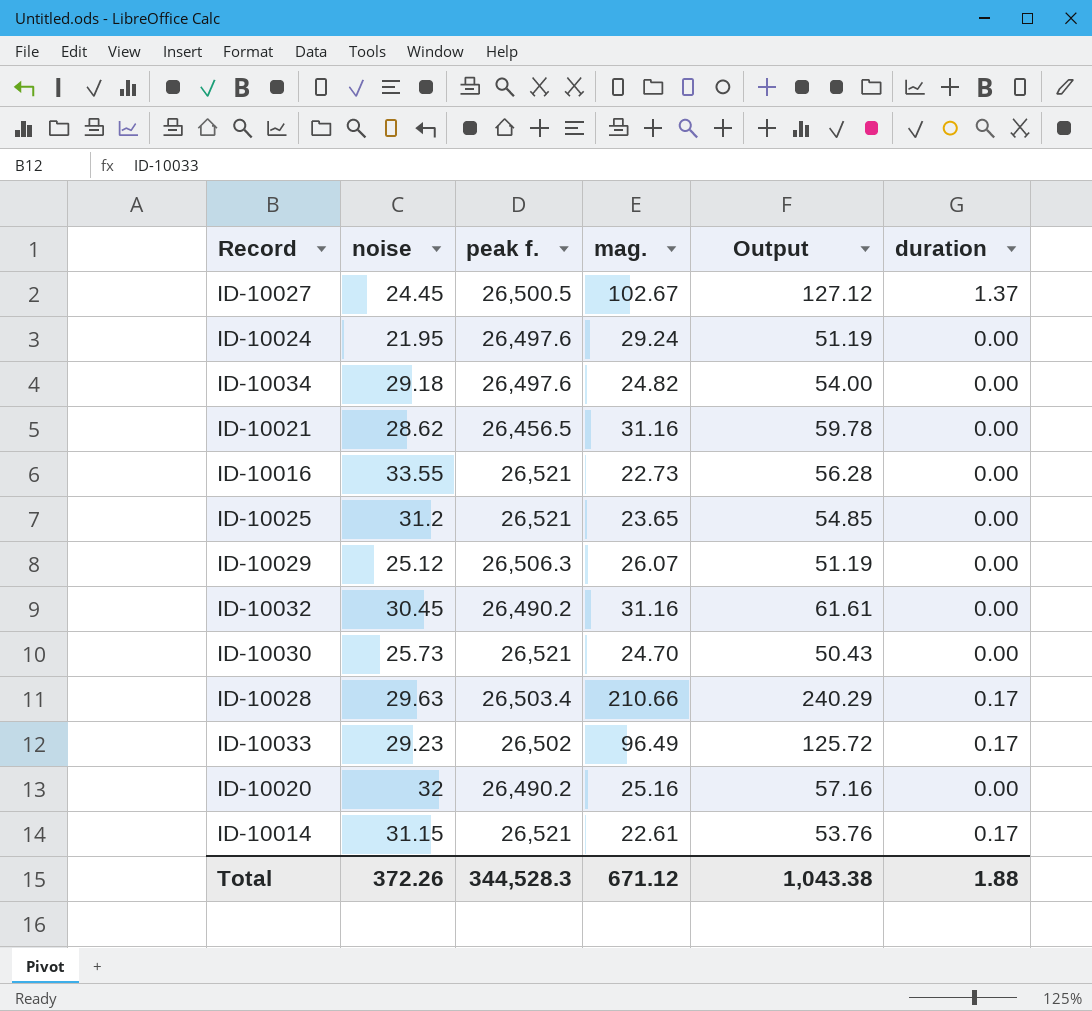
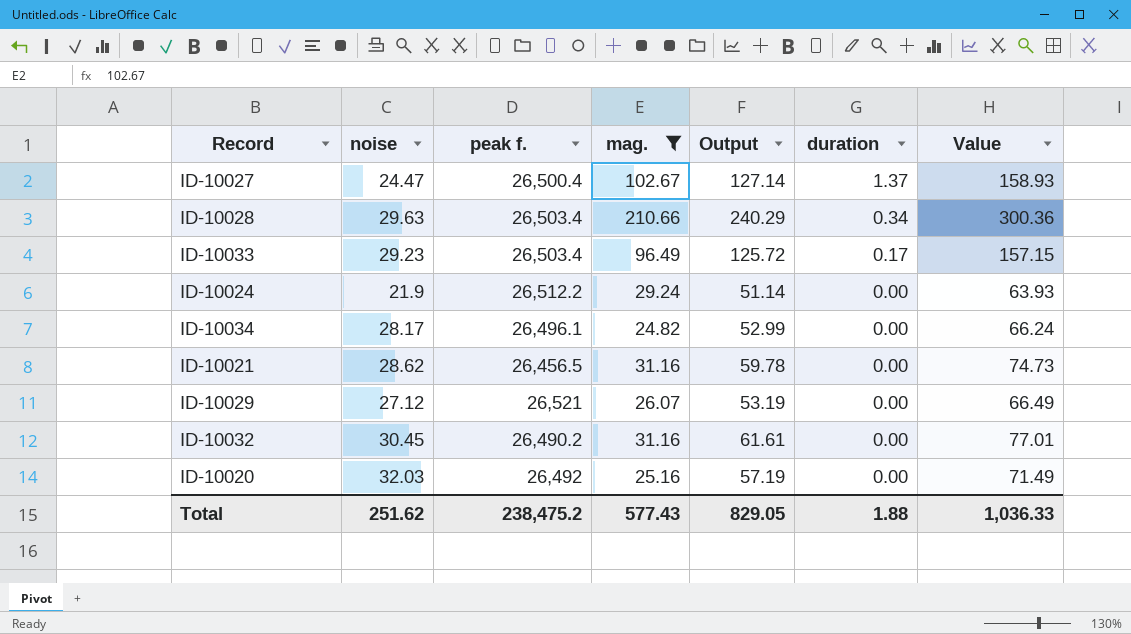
filter: none -> mag. >= 24.82
row order: none -> duration descending
column Value | formula: none -> [Output] * 1.25
ID-10027 | noise: 24.45 -> 24.47
ID-10027 | peak f.: 26,500.5 -> 26,500.4
ID-10027 | Output: 127.12 -> 127.14
ID-10028 | duration: 0.17 -> 0.34
ID-10033 | peak f.: 26,502 -> 26,503.4
ID-10024 | noise: 21.95 -> 21.9
ID-10024 | peak f.: 26,497.6 -> 26,512.2
ID-10024 | Output: 51.19 -> 51.14
ID-10034 | noise: 29.18 -> 28.17
ID-10034 | peak f.: 26,497.6 -> 26,496.1
ID-10034 | Output: 54.00 -> 52.99
ID-10029 | noise: 25.12 -> 27.12
ID-10029 | peak f.: 26,506.3 -> 26,521
ID-10029 | Output: 51.19 -> 53.19
ID-10020 | noise: 32 -> 32.03
ID-10020 | peak f.: 26,490.2 -> 26,492
ID-10020 | Output: 57.16 -> 57.19
Total | noise: 372.26 -> 251.62
Total | peak f.: 344,528.3 -> 238,475.2
Total | mag.: 671.12 -> 577.43
Total | Output: 1,043.38 -> 829.05

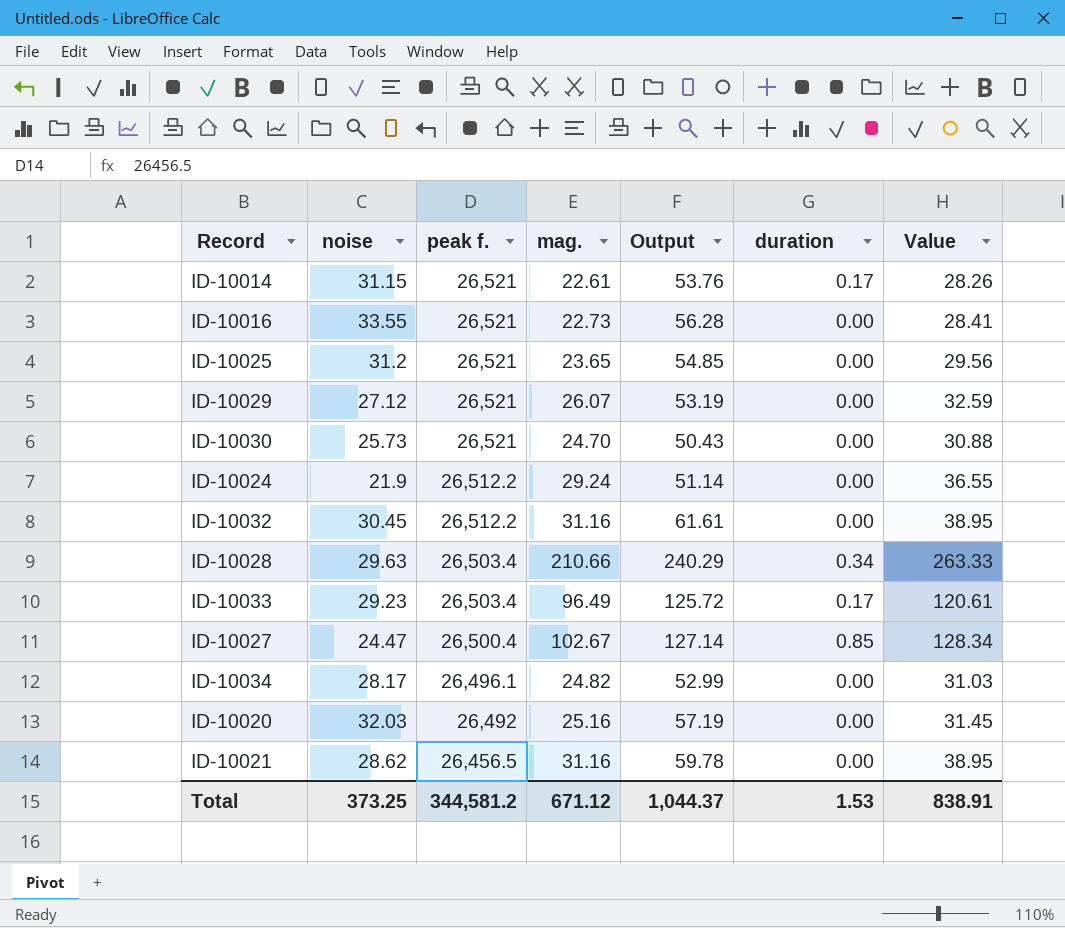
filter: mag. >= 24.82 -> none
row order: duration descending -> peak f. descending
column Value | formula: [Output] * 1.25 -> [mag.] * 1.25
ID-10032 | peak f.: 26,490.2 -> 26,512.2
ID-10027 | duration: 1.37 -> 0.85
Total | noise: 251.62 -> 373.25
Total | peak f.: 238,475.2 -> 344,581.2
Total | mag.: 577.43 -> 671.12
Total | Output: 829.05 -> 1,044.37
Total | duration: 1.88 -> 1.53
Total | Value: 1,036.33 -> 838.91

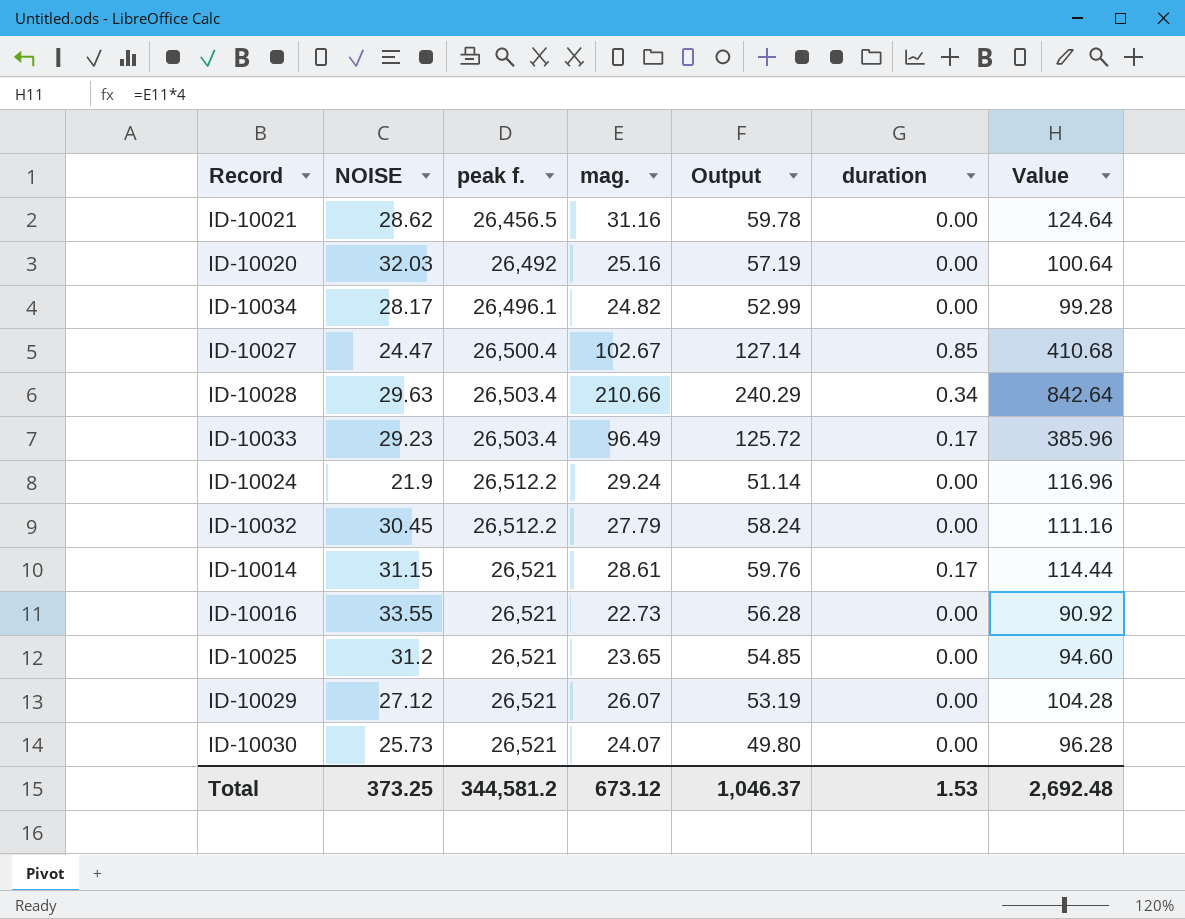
row order: peak f. descending -> peak f. ascending
column name: noise -> NOISE
column Value | formula: [mag.] * 1.25 -> [mag.] * 4
ID-10032 | mag.: 31.16 -> 27.79
ID-10032 | Output: 61.61 -> 58.24
ID-10014 | mag.: 22.61 -> 28.61
ID-10014 | Output: 53.76 -> 59.76
ID-10030 | mag.: 24.70 -> 24.07
ID-10030 | Output: 50.43 -> 49.80
Total | mag.: 671.12 -> 673.12
Total | Output: 1,044.37 -> 1,046.37
Total | Value: 838.91 -> 2,692.48

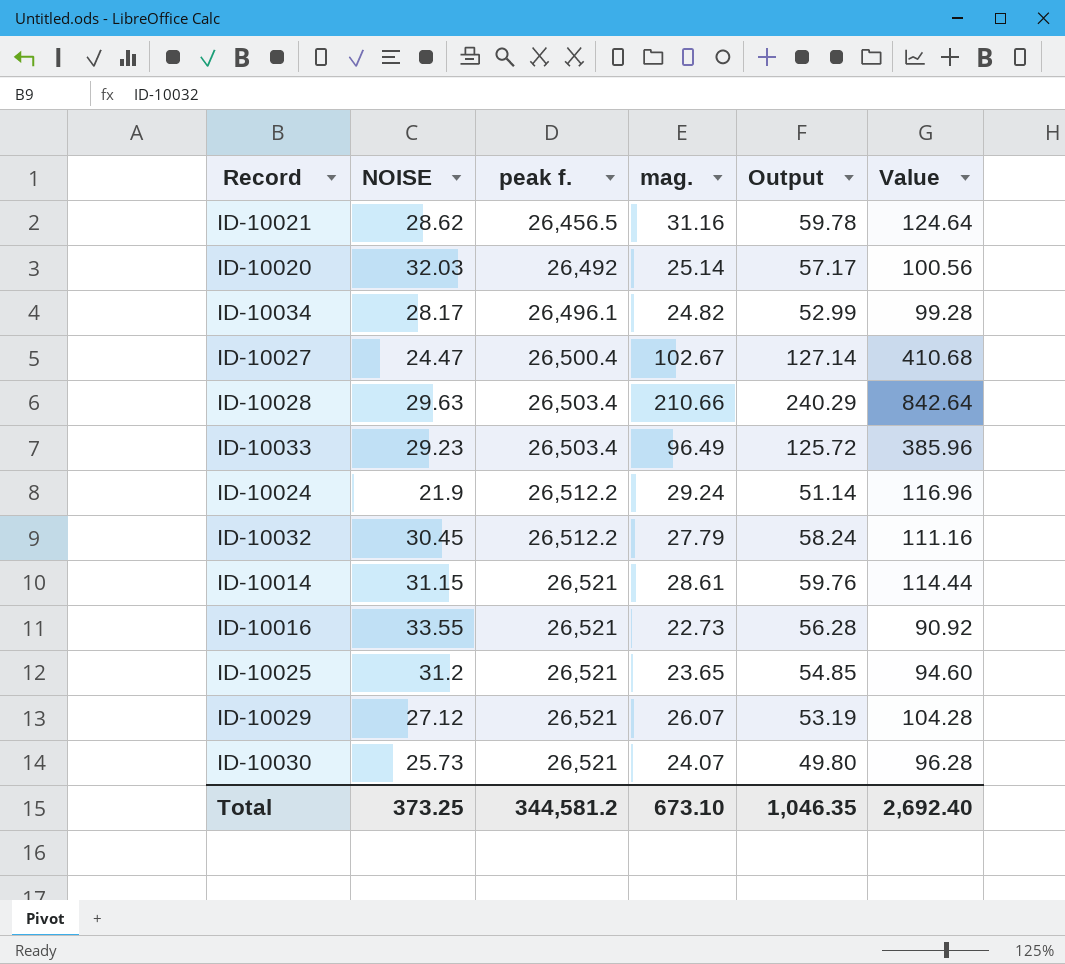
column duration | position: 6 -> none
ID-10020 | mag.: 25.16 -> 25.14
ID-10020 | Output: 57.19 -> 57.17
ID-10020 | Value: 100.64 -> 100.56
Total | mag.: 673.12 -> 673.10
Total | Output: 1,046.37 -> 1,046.35
Total | Value: 2,692.48 -> 2,692.40

